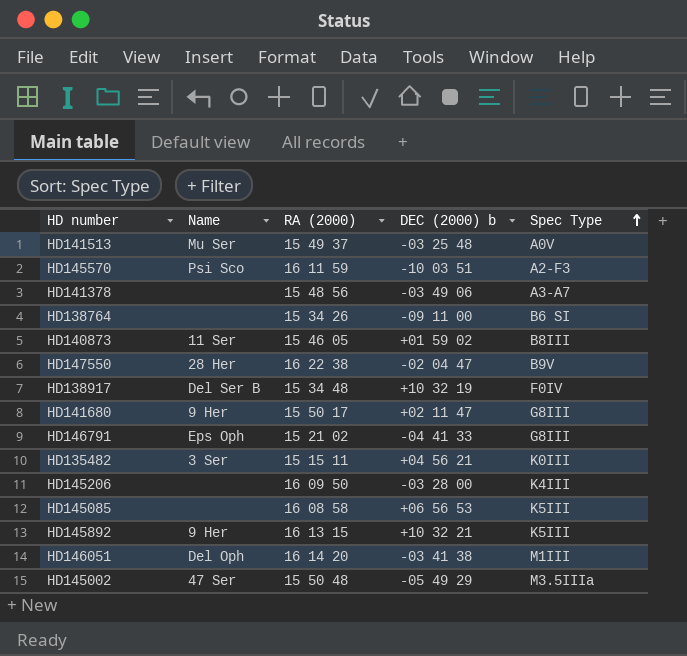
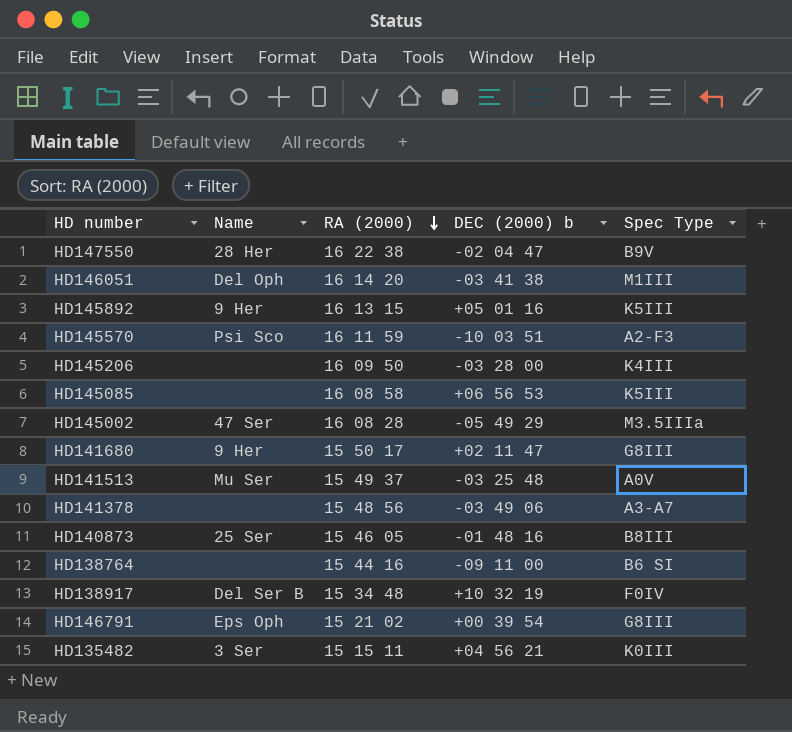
row order: Spec Type ascending -> RA (2000) descending
HD145892 | DEC (2000) b: +10 32 21 -> +05 01 16
HD145002 | RA (2000): 15 50 48 -> 16 08 28
HD140873 | Name: 11 Ser -> 25 Ser
HD140873 | DEC (2000) b: +01 59 02 -> -01 48 16
HD138764 | RA (2000): 15 34 26 -> 15 44 16
HD146791 | DEC (2000) b: -04 41 33 -> +00 39 54

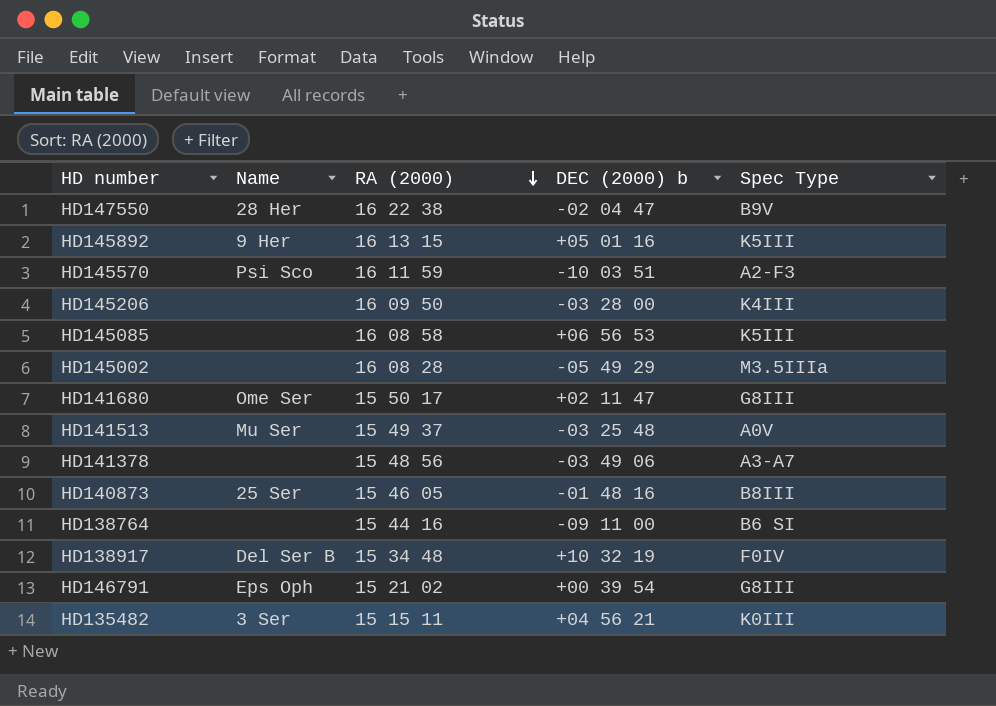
row HD146051: Del Oph | 16 14 20 | -03 41 38 | M1III -> none
HD145002 | Name: 47 Ser -> none
HD141680 | Name: 9 Her -> Ome Ser

